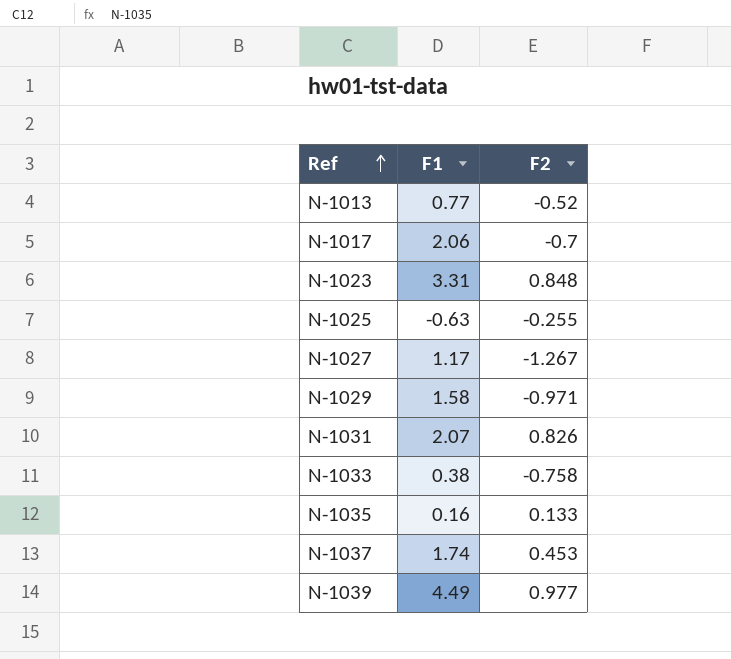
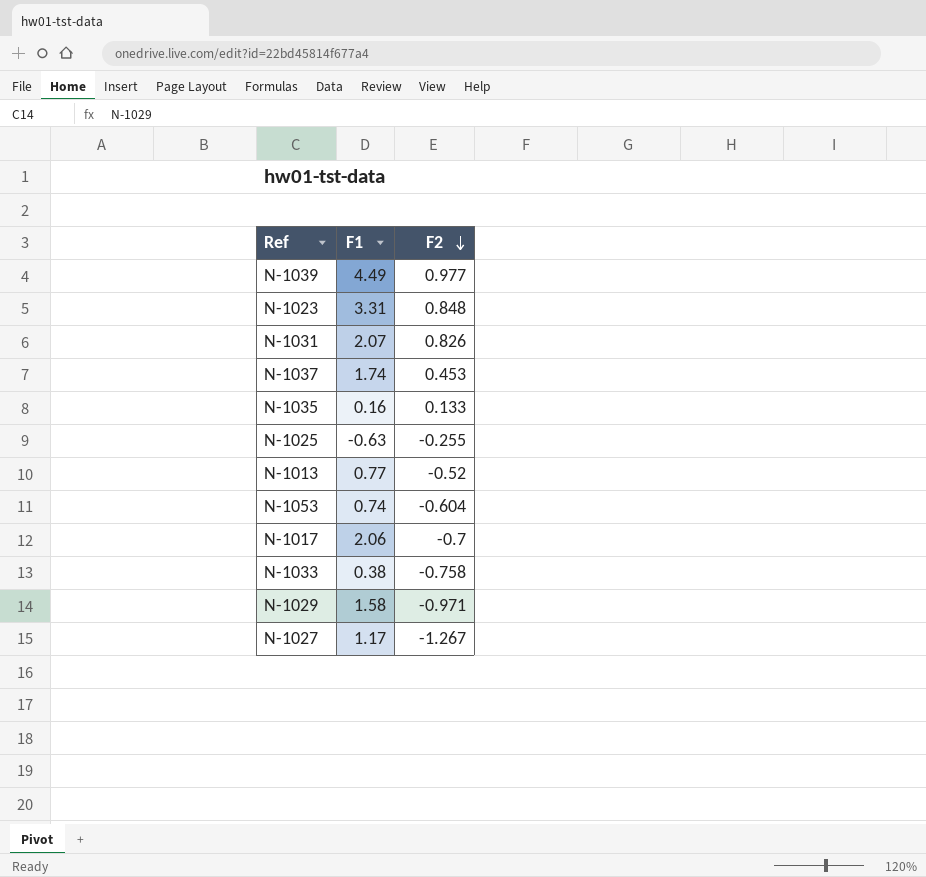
row order: Ref ascending -> F2 descending
row N-1053: none -> 0.74 | -0.604

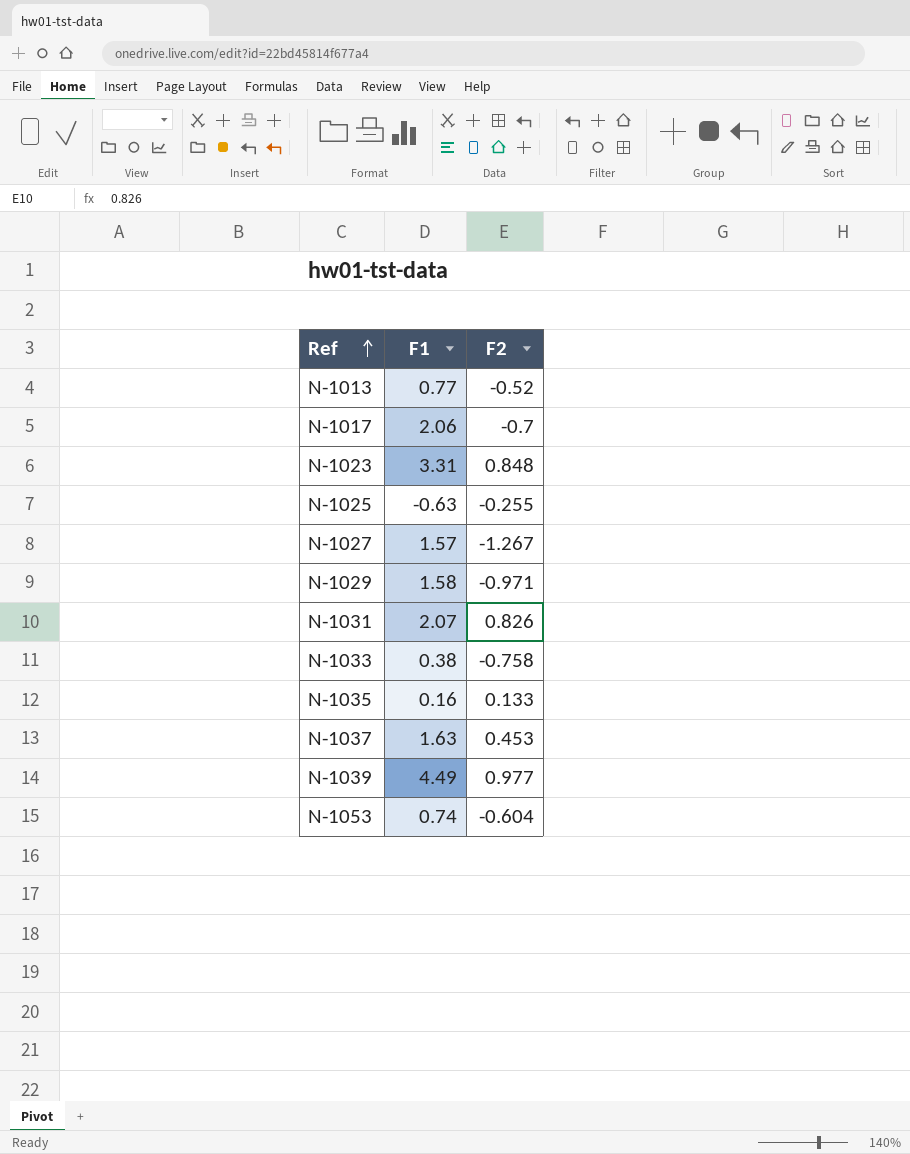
row order: F2 descending -> Ref ascending
N-1027 | F1: 1.17 -> 1.57
N-1037 | F1: 1.74 -> 1.63

